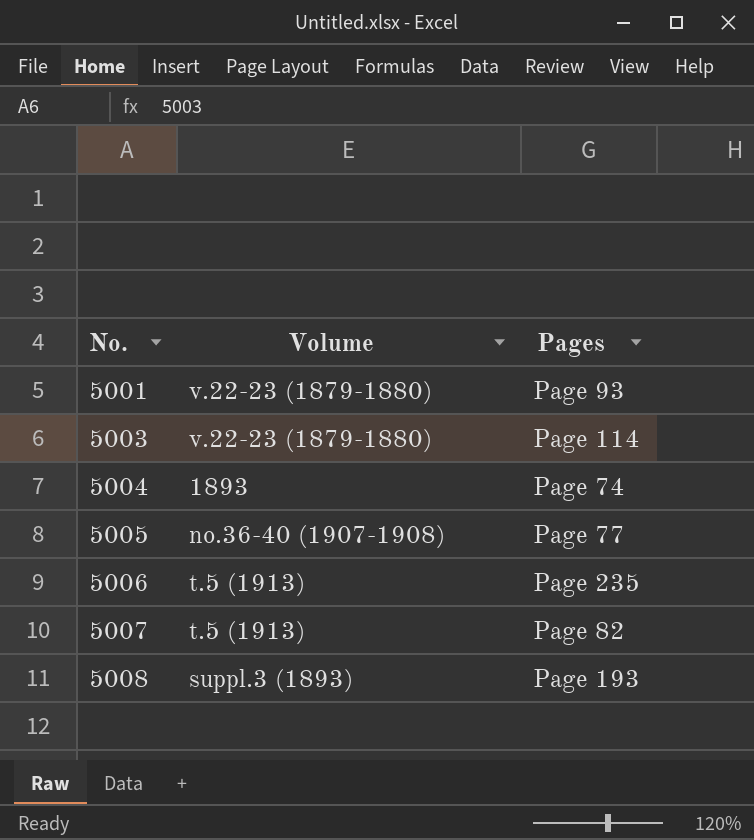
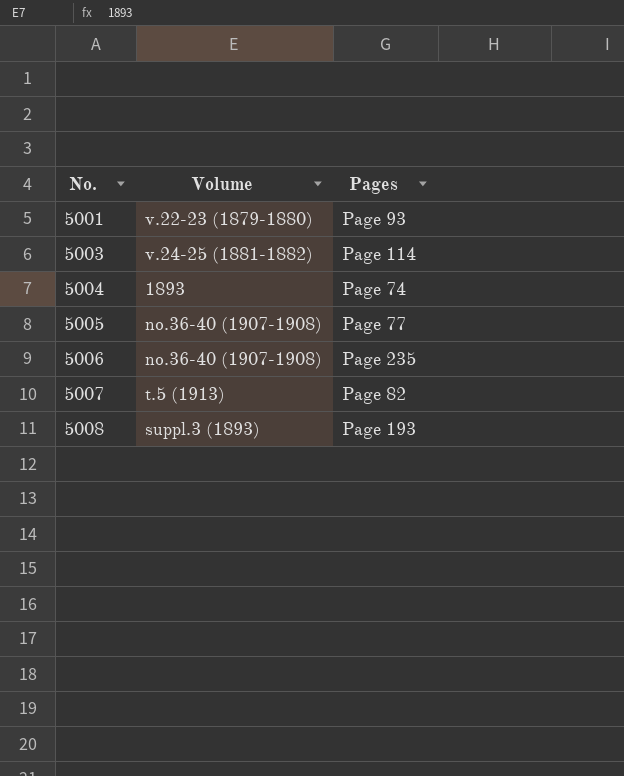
5003 | Volume: v.22-23 (1879-1880) -> v.24-25 (1881-1882)
5006 | Volume: t.5 (1913) -> no.36-40 (1907-1908)

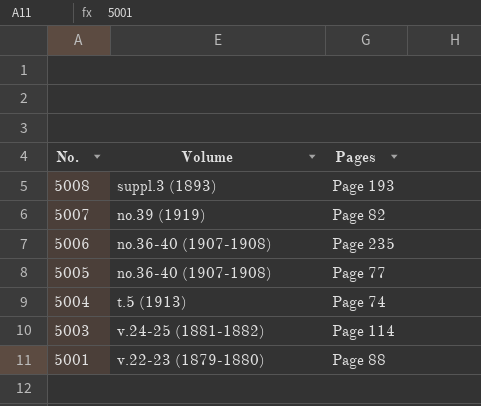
row order: No. ascending -> No. descending
5007 | Volume: t.5 (1913) -> no.39 (1919)
5004 | Volume: 1893 -> t.5 (1913)
5001 | Pages: Page 93 -> Page 88

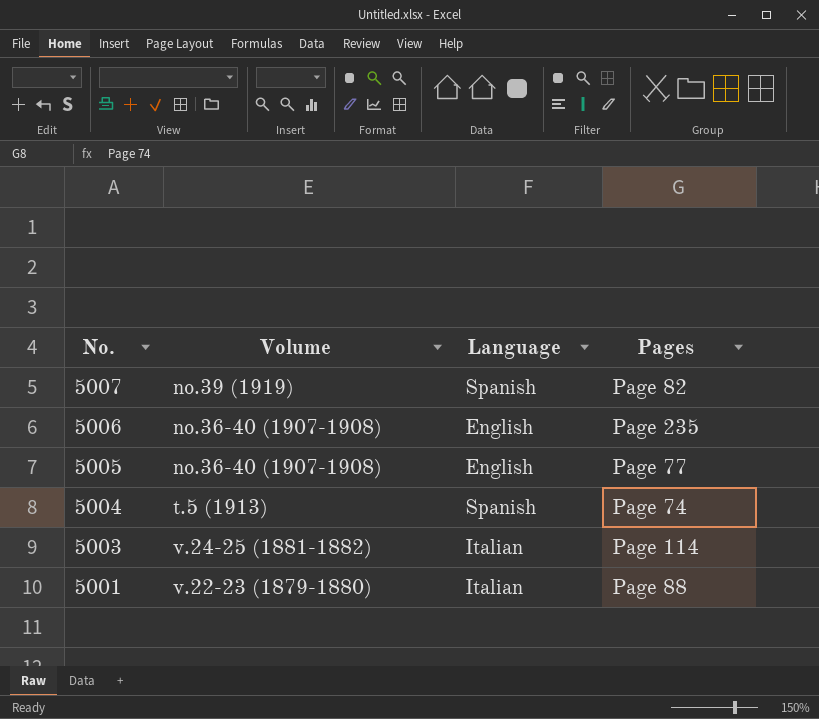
column Language | position: none -> 3
row 5008: suppl.3 (1893) | Page 193 -> none

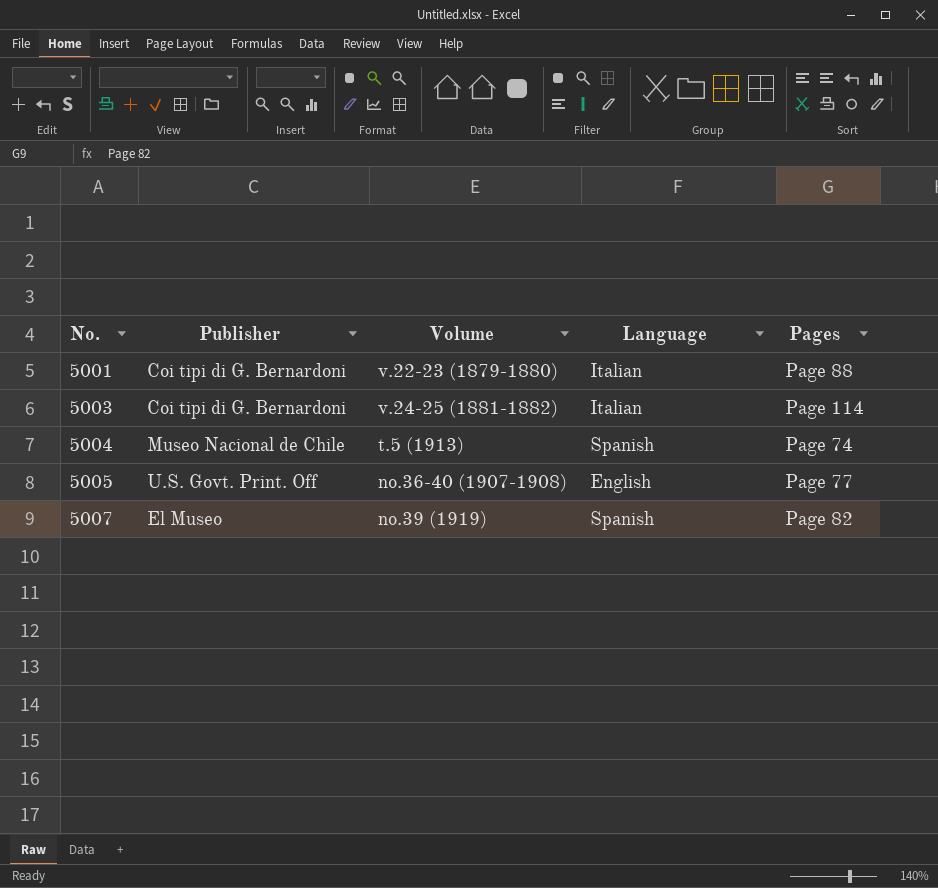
row order: No. descending -> No. ascending
column Publisher | position: none -> 2
row 5006: no.36-40 (1907-1908) | English | Page 235 -> none

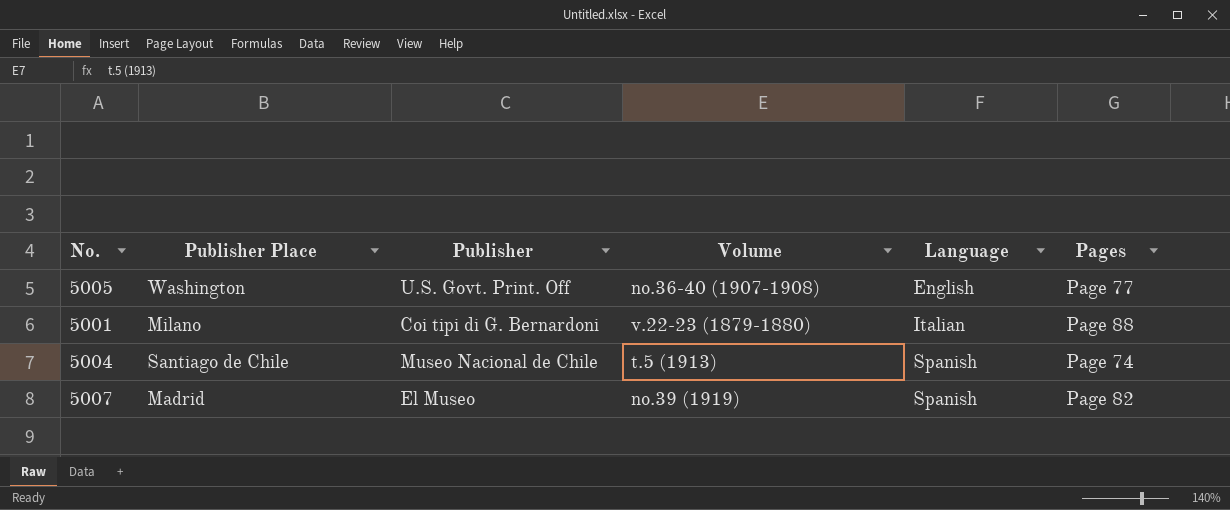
row order: No. ascending -> Language ascending
column Publisher Place | position: none -> 2
row 5003: Coi tipi di G. Bernardoni | v.24-25 (1881-1882) | Italian | Page 114 -> none

